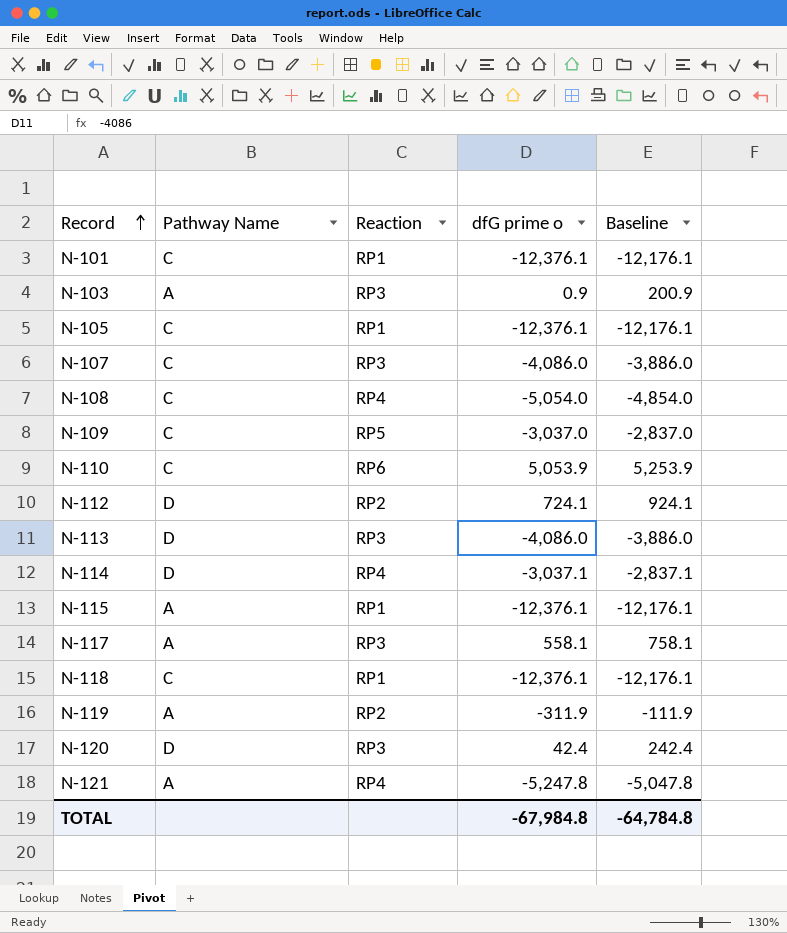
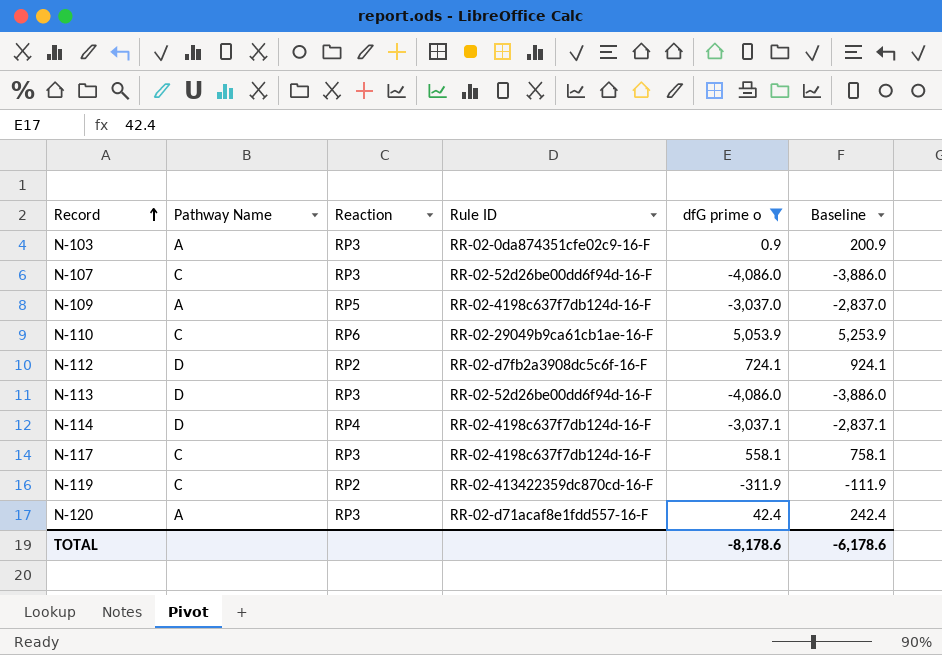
filter: none -> dfG prime o >= -4,086.0
column Rule ID | position: none -> 4
N-109 | Pathway Name: C -> A
N-117 | Pathway Name: A -> C
N-119 | Pathway Name: A -> C
N-120 | Pathway Name: D -> A
TOTAL | dfG prime o: -67,984.8 -> -8,178.6
TOTAL | Baseline: -64,784.8 -> -6,178.6

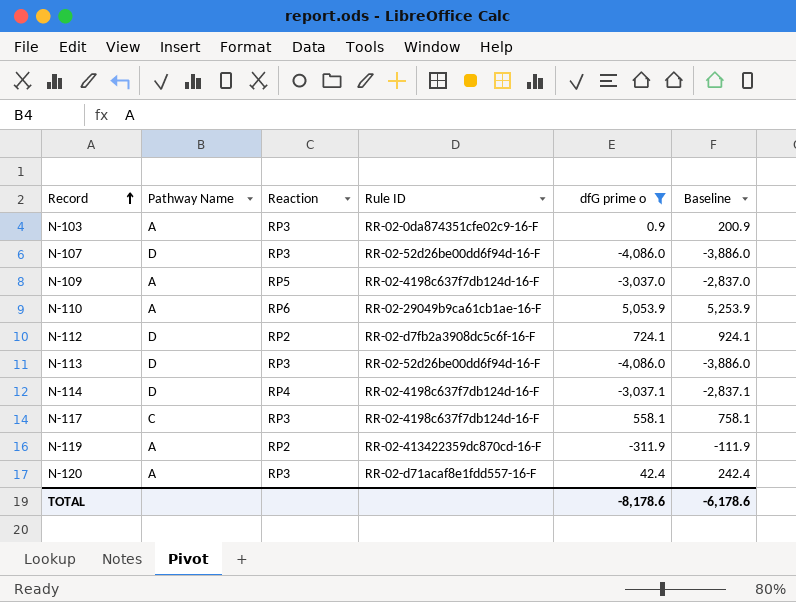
N-107 | Pathway Name: C -> D
N-110 | Pathway Name: C -> A
N-119 | Pathway Name: C -> A

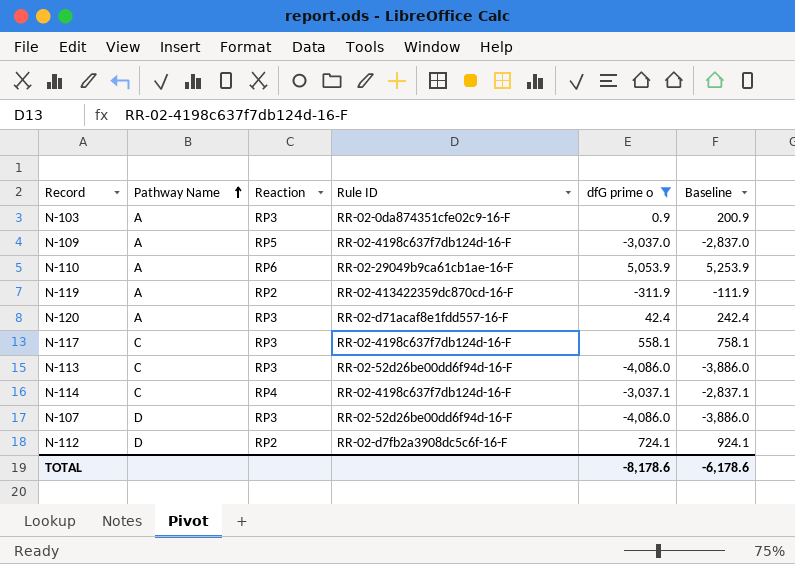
row order: Record ascending -> Pathway Name ascending
N-113 | Pathway Name: D -> C
N-114 | Pathway Name: D -> C

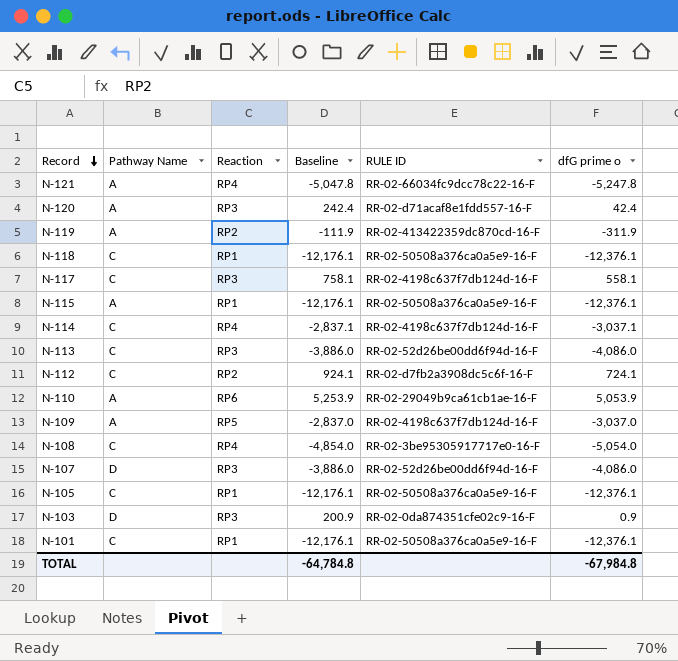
filter: dfG prime o >= -4,086.0 -> none
row order: Pathway Name ascending -> Record descending
column Baseline | position: 6 -> 4
column name: Rule ID -> RULE ID
N-112 | Pathway Name: D -> C
N-103 | Pathway Name: A -> D
TOTAL | Baseline: -6,178.6 -> -64,784.8
TOTAL | dfG prime o: -8,178.6 -> -67,984.8

